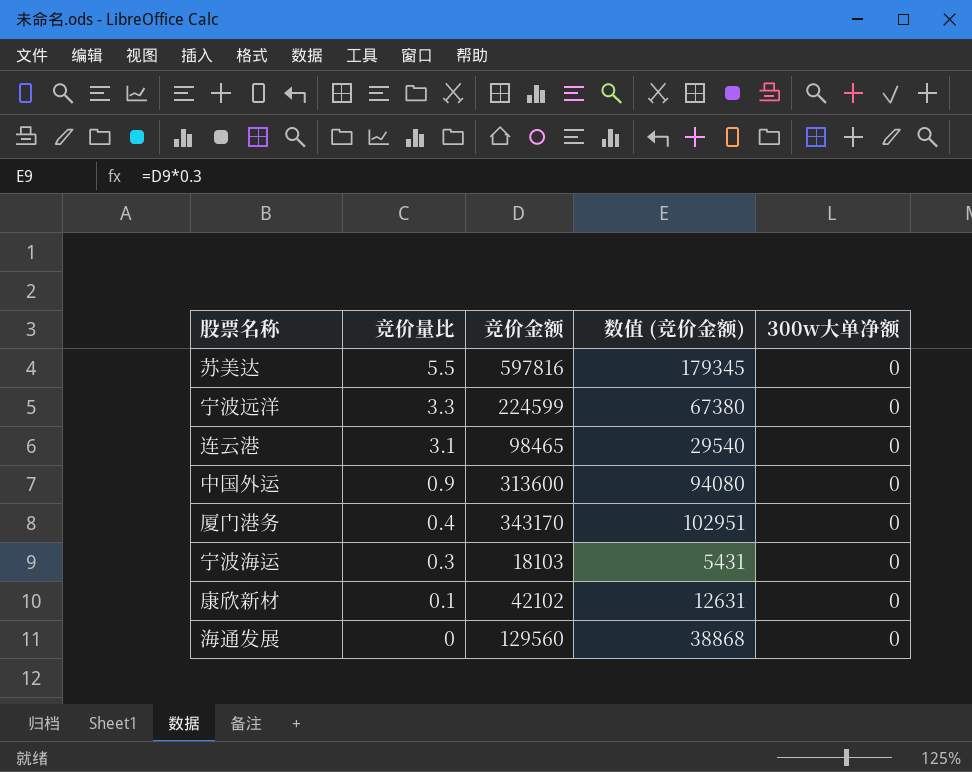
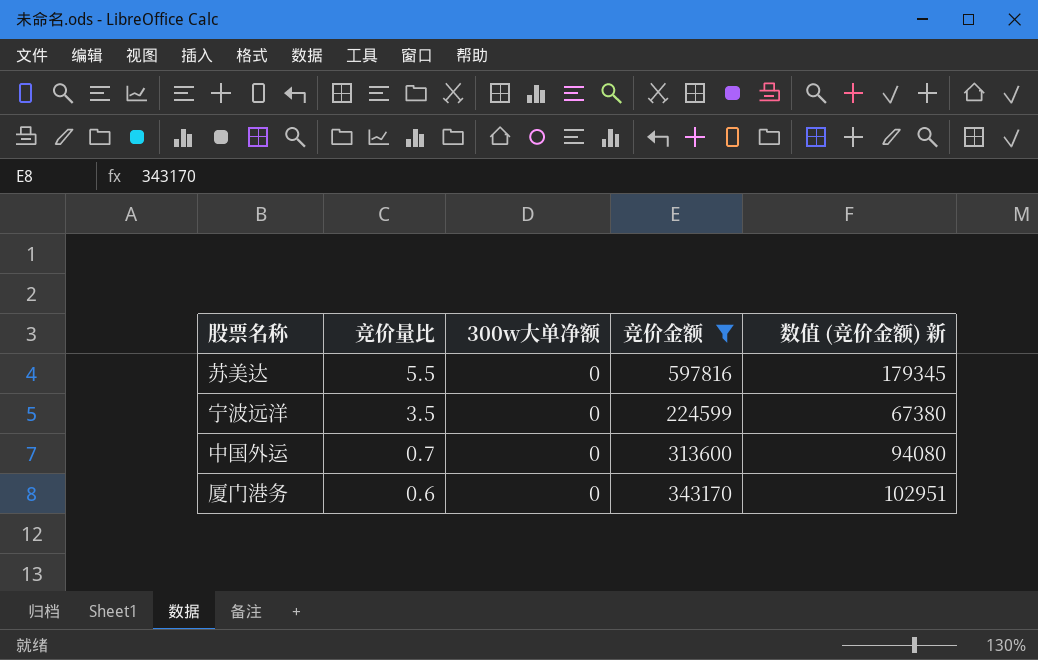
filter: none -> 竞价金额 >= 224599
column 300w大单净额 | position: 5 -> 3
column name: 数值 (竞价金额) -> 数值 (竞价金额) 新
宁波远洋 | 竞价量比: 3.3 -> 3.5
中国外运 | 竞价量比: 0.9 -> 0.7
厦门港务 | 竞价量比: 0.4 -> 0.6

